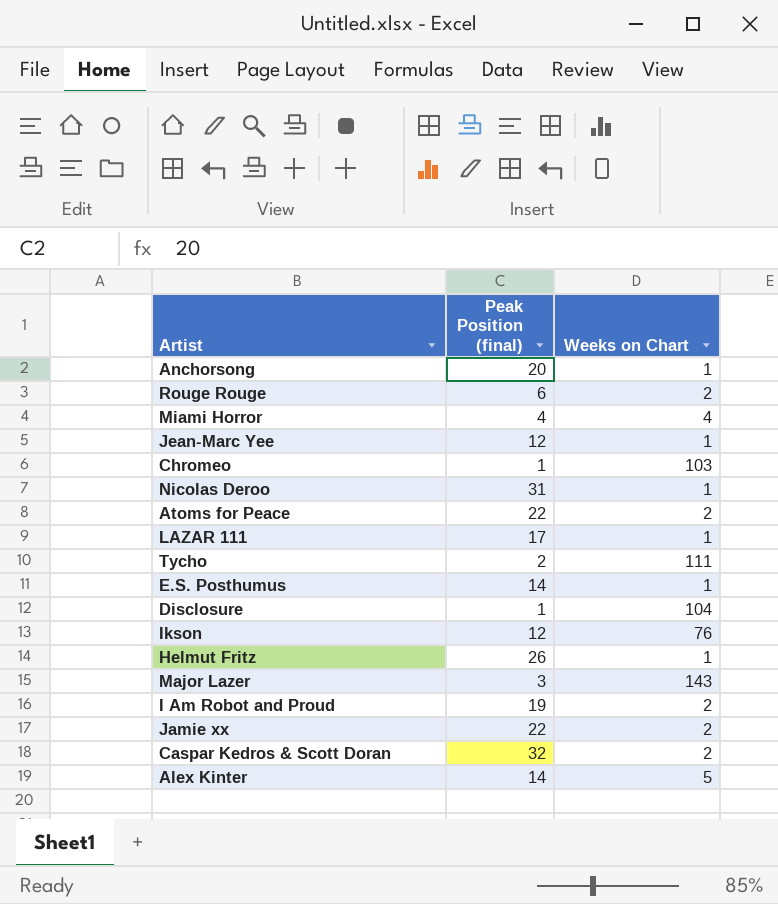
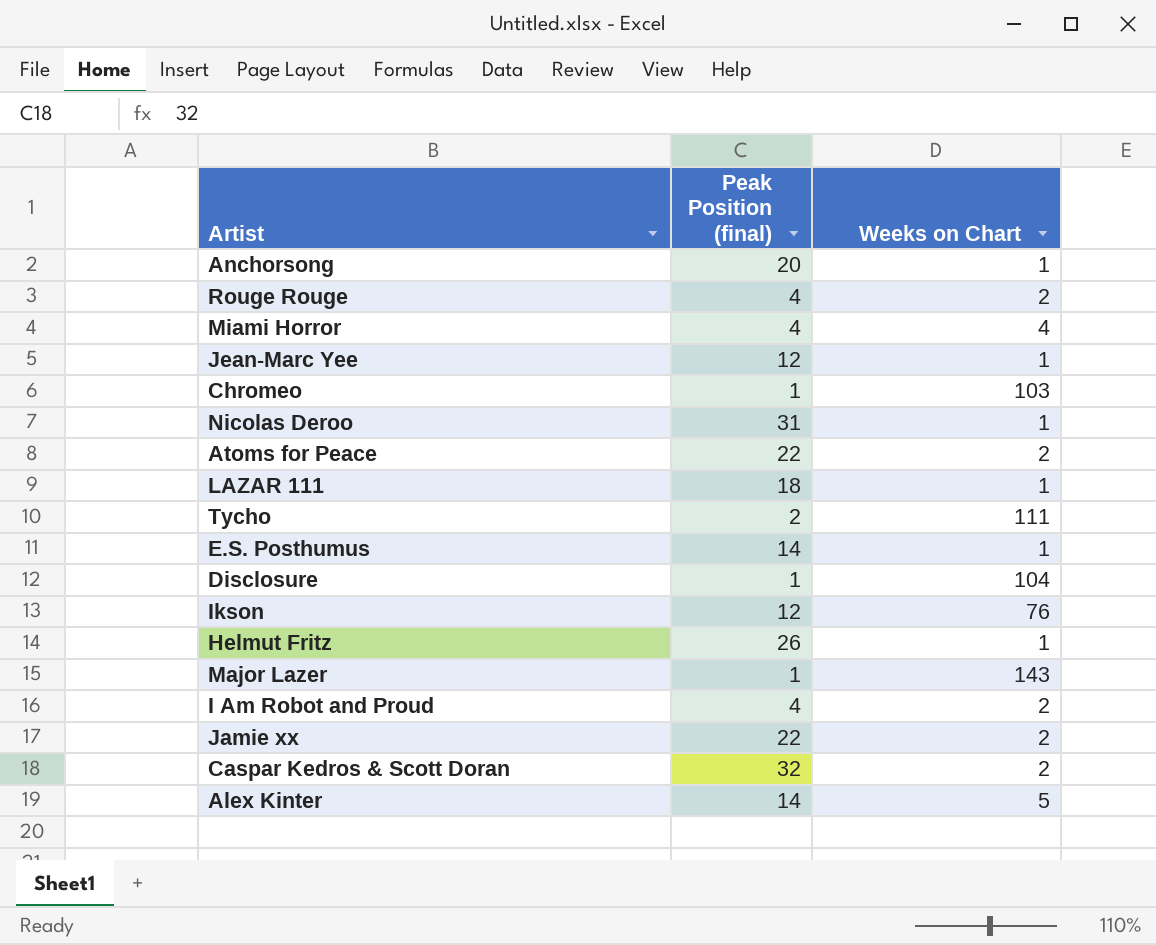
Rouge Rouge | Peak Position (final): 6 -> 4
LAZAR 111 | Peak Position (final): 17 -> 18
Major Lazer | Peak Position (final): 3 -> 1
I Am Robot and Proud | Peak Position (final): 19 -> 4

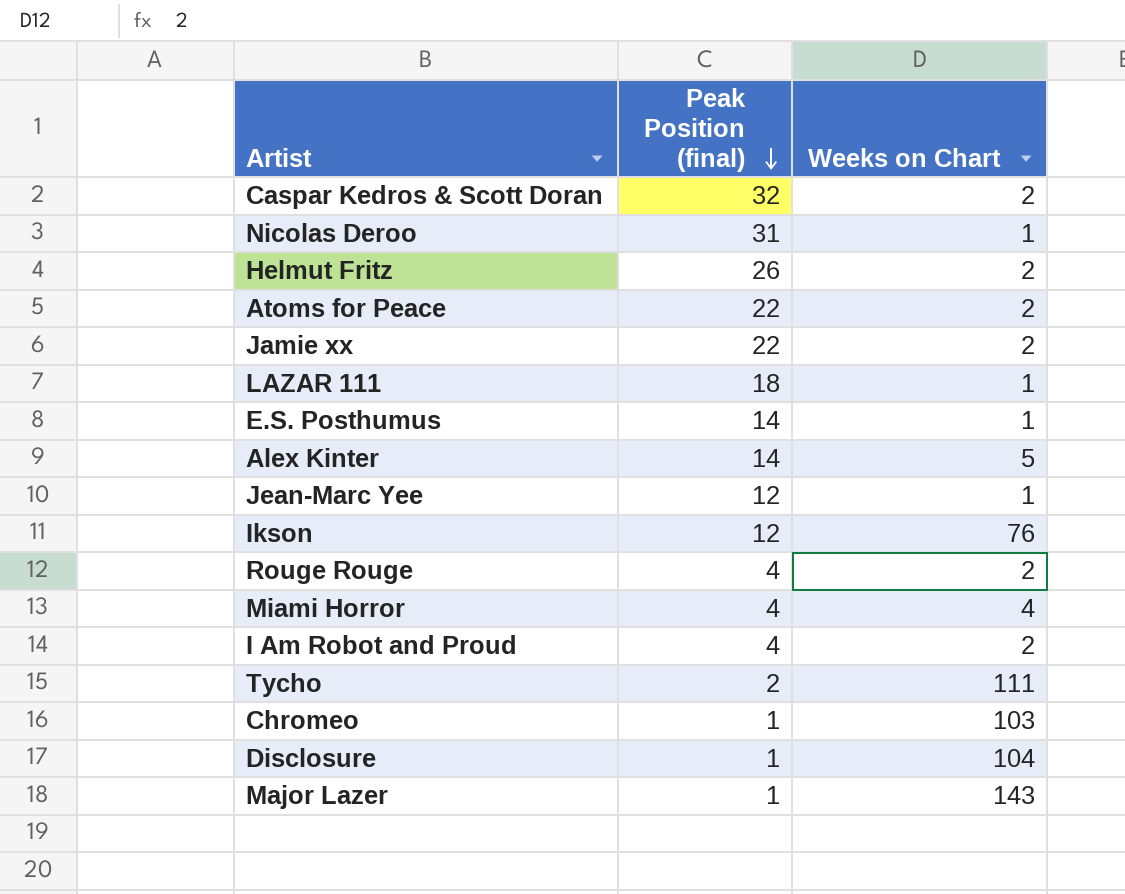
row order: none -> Peak Position (final) descending
row Anchorsong: 20 | 1 -> none
Helmut Fritz | Weeks on Chart: 1 -> 2

